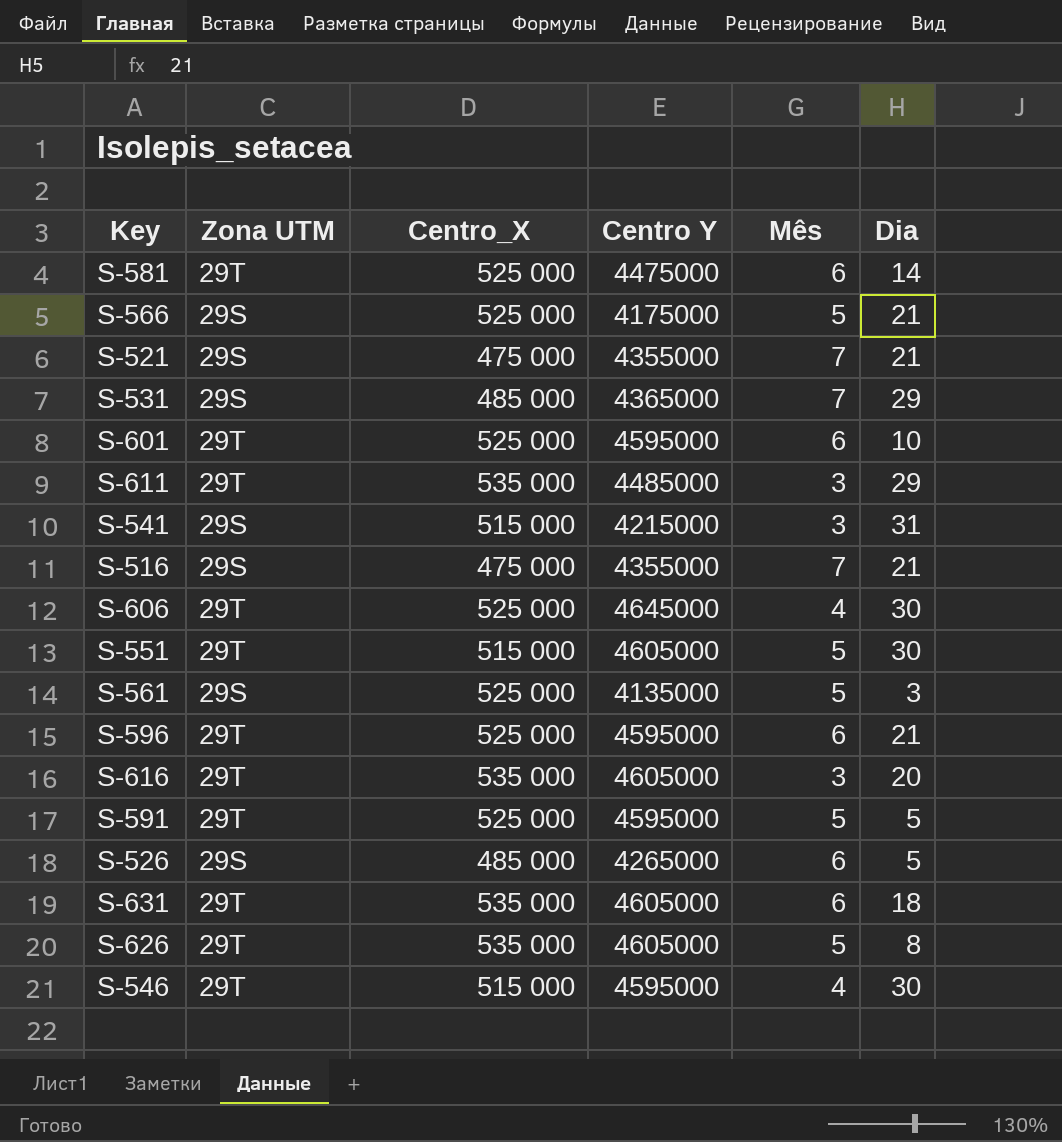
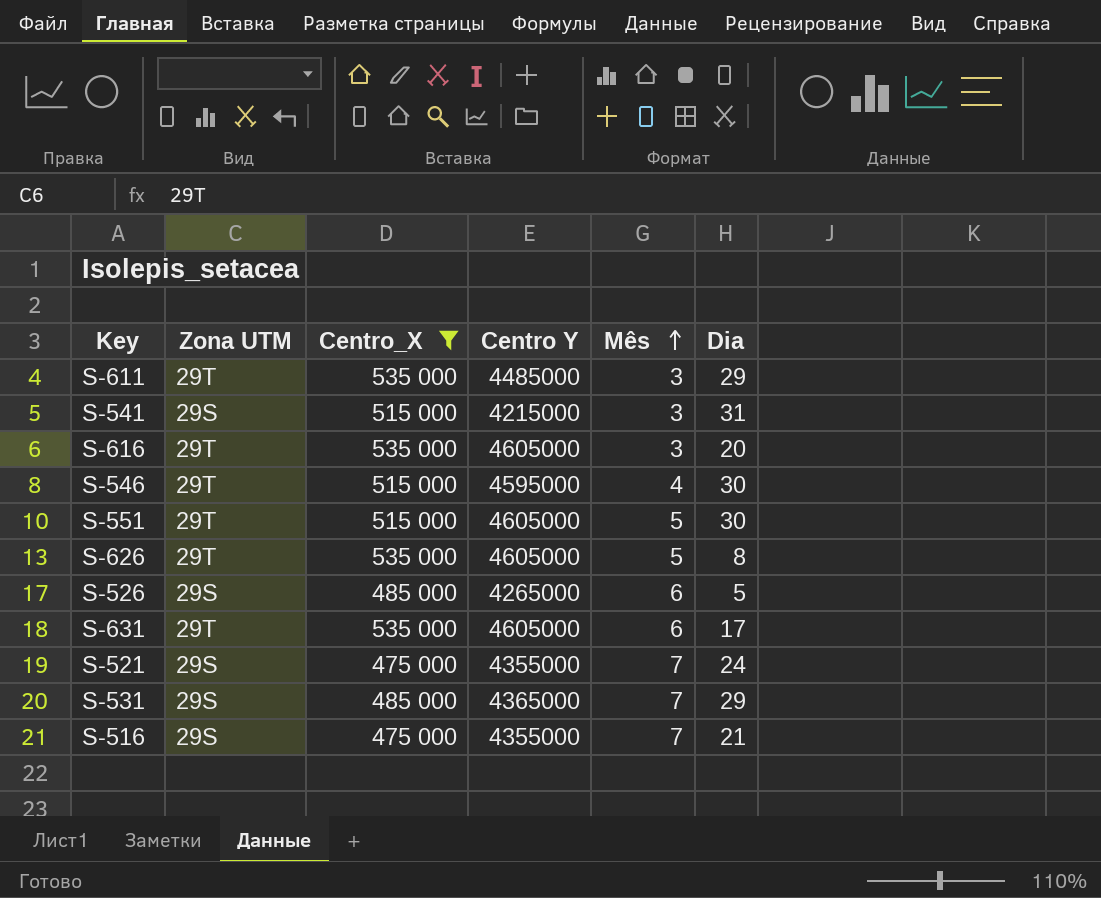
filter: none -> Centro_X != 525 000
row order: none -> Mês ascending
S-631 | Dia: 18 -> 17
S-521 | Dia: 21 -> 24

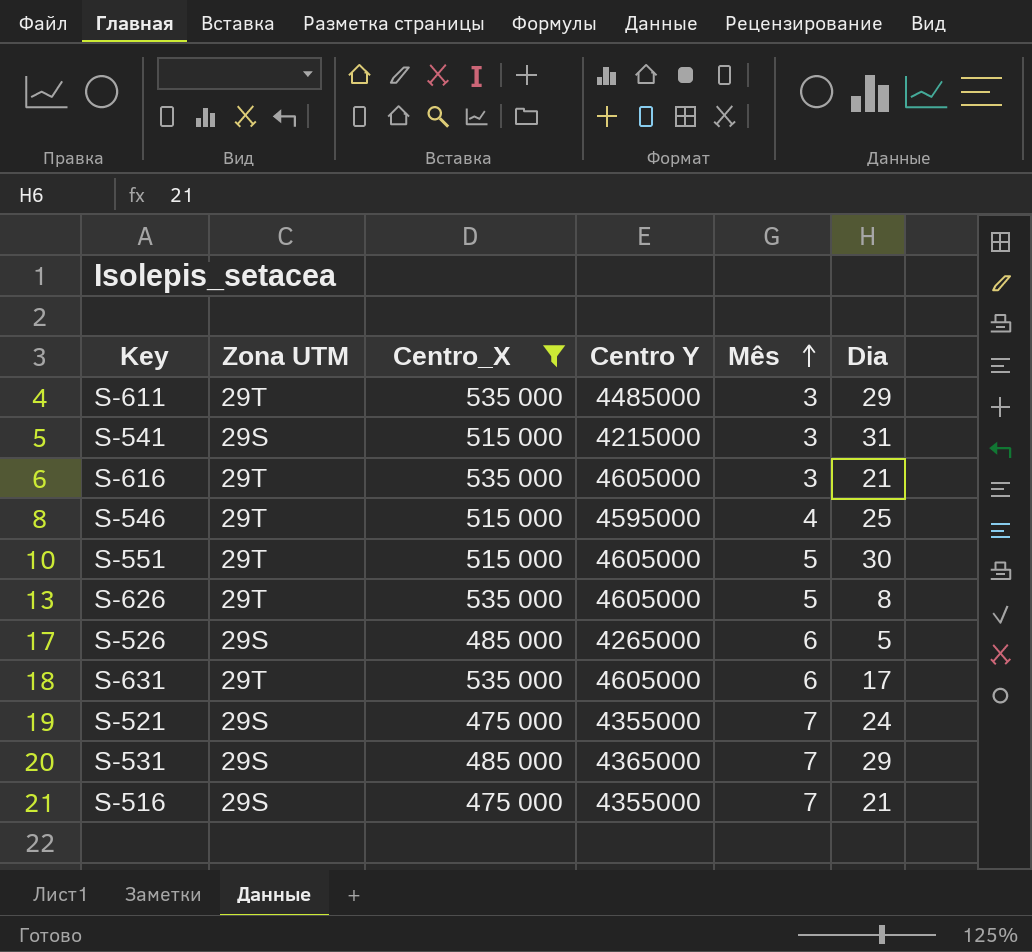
S-616 | Dia: 20 -> 21
S-546 | Dia: 30 -> 25

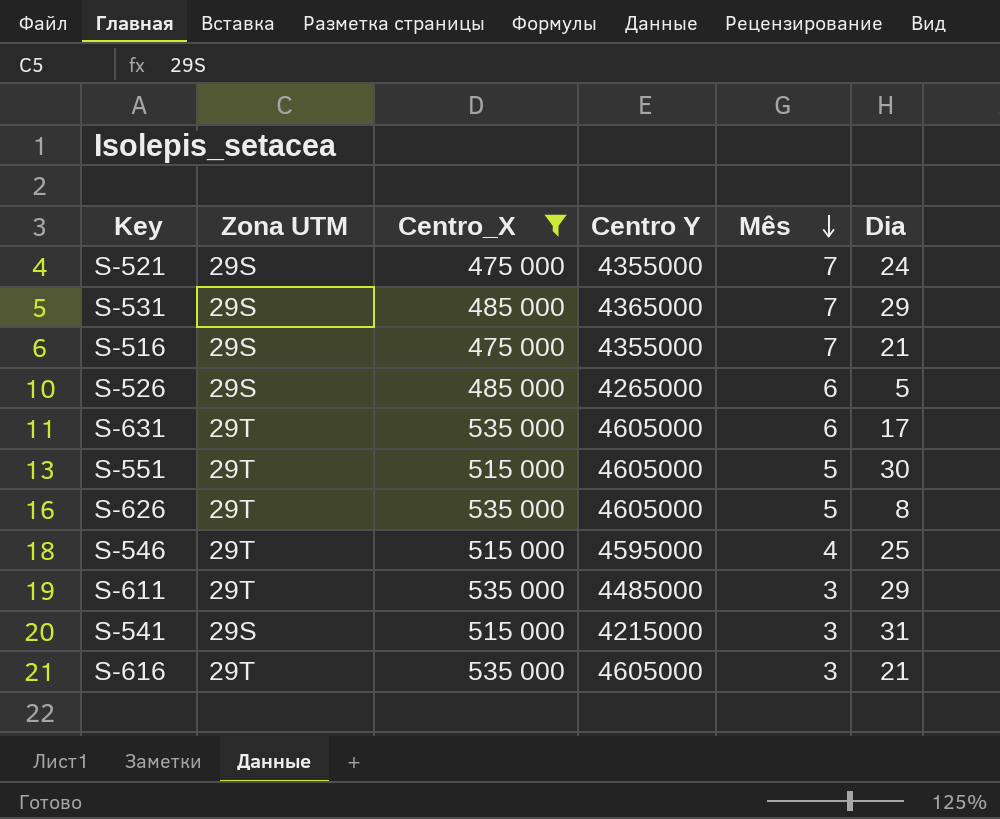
row order: Mês ascending -> Mês descending

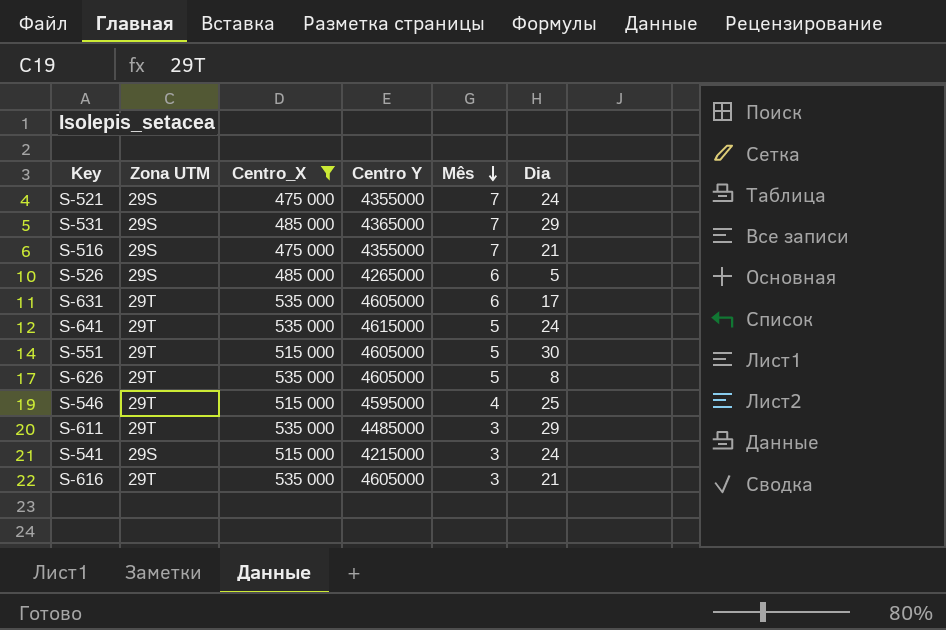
row S-641: none -> 29T | 535 000 | 4615000 | 5 | 24
S-541 | Dia: 31 -> 24

